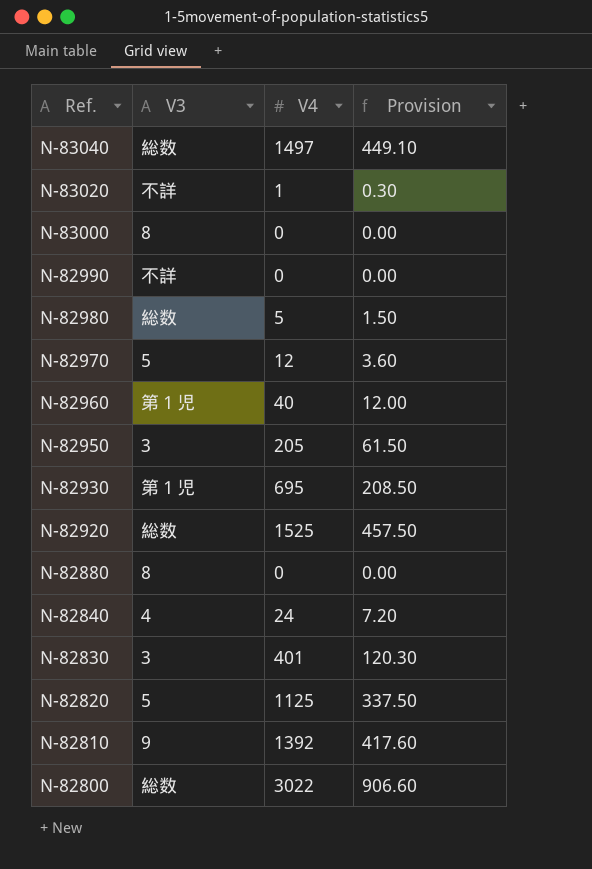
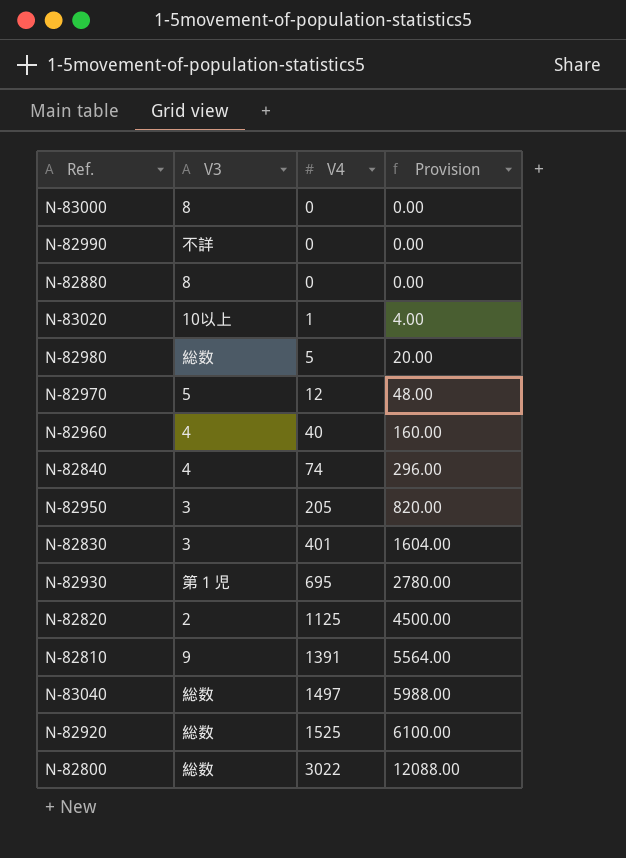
row order: Ref. descending -> V4 ascending
column Provision | formula: [V4] * 0.3 -> [V4] * 4
N-83020 | V3: 不詳 -> 10以上
N-82960 | V3: 第１児 -> 4
N-82840 | V4: 24 -> 74
N-82820 | V3: 5 -> 2
N-82810 | V4: 1392 -> 1391

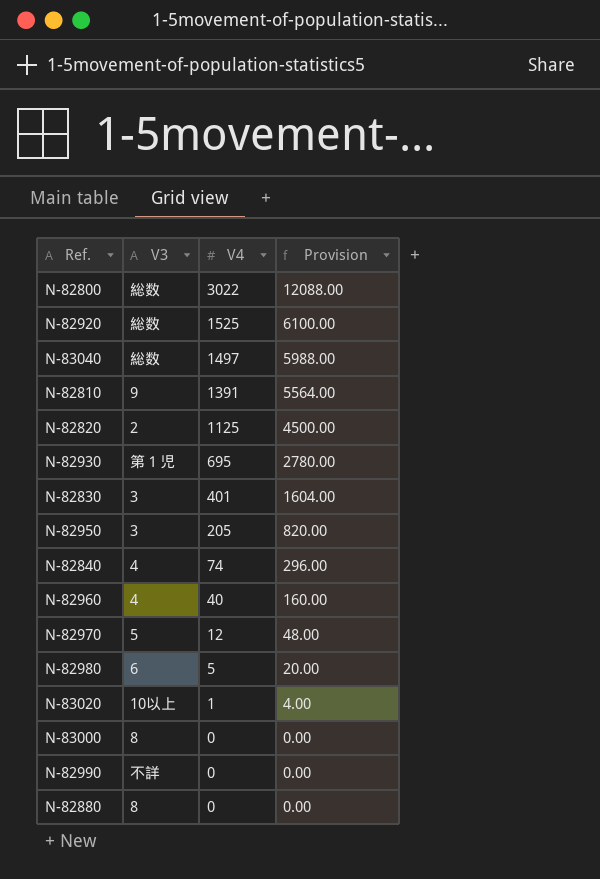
row order: V4 ascending -> V4 descending
N-82980 | V3: 総数 -> 6

